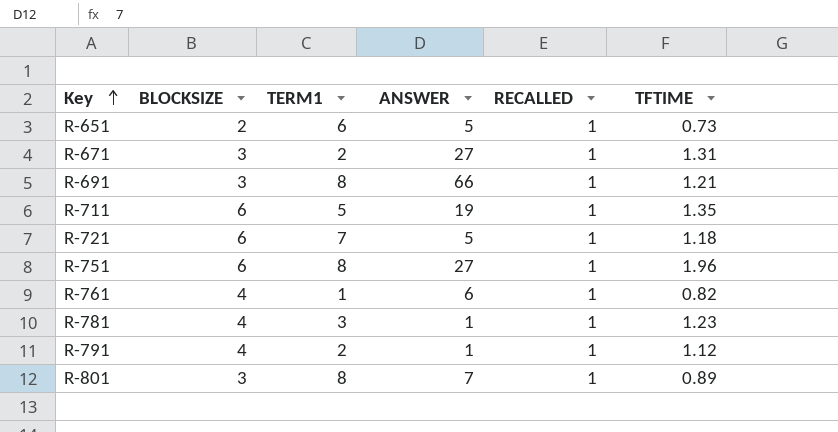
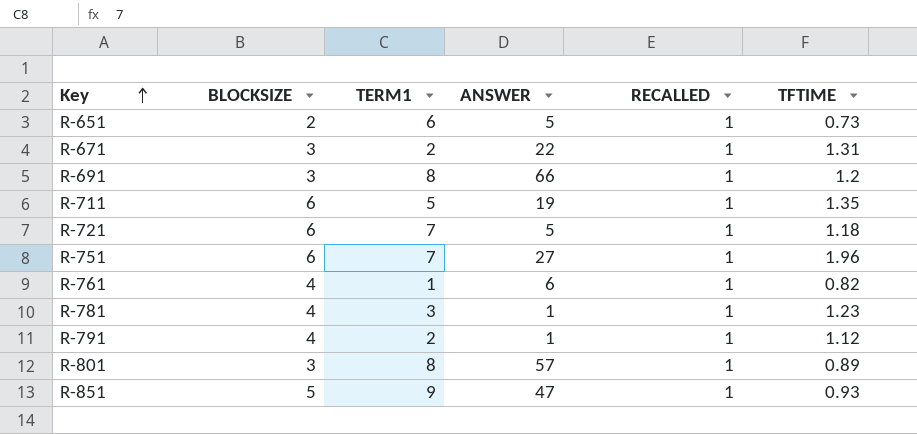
R-671 | ANSWER: 27 -> 22
R-691 | TFTIME: 1.21 -> 1.2
R-751 | TERM1: 8 -> 7
R-801 | ANSWER: 7 -> 57
row R-851: none -> 5 | 9 | 47 | 1 | 0.93

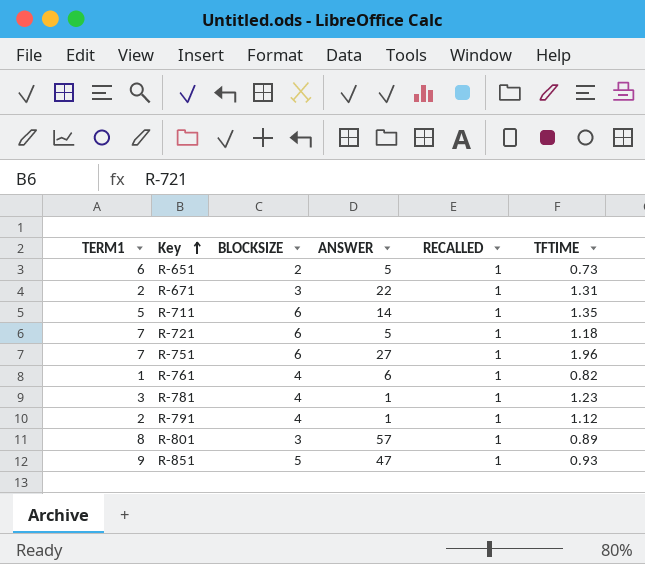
column TERM1 | position: 3 -> 1
row R-691: 3 | 8 | 66 | 1 | 1.2 -> none
R-711 | ANSWER: 19 -> 14

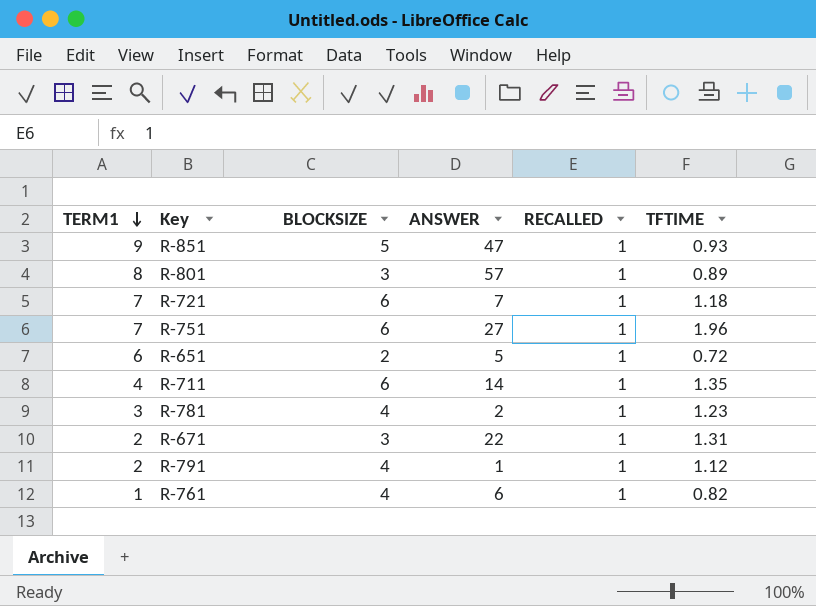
row order: Key ascending -> TERM1 descending
R-721 | ANSWER: 5 -> 7
R-651 | TFTIME: 0.73 -> 0.72
R-711 | TERM1: 5 -> 4
R-781 | ANSWER: 1 -> 2

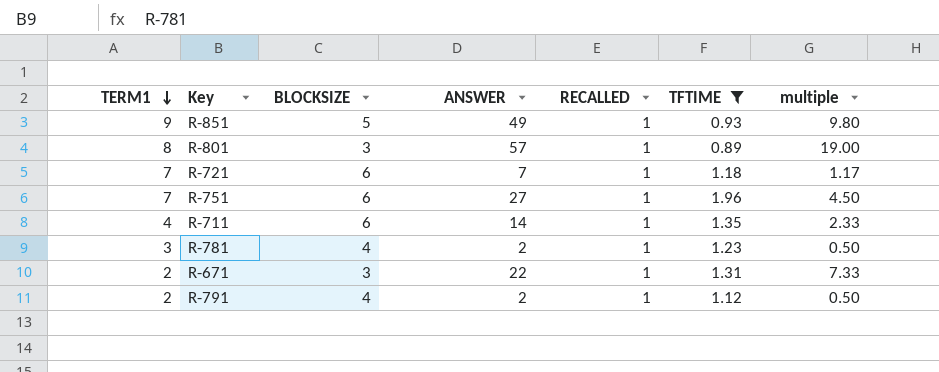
filter: none -> TFTIME >= 0.89
column multiple | formula: none -> [ANSWER] / [BLOCKSIZE]
R-851 | ANSWER: 47 -> 49
R-791 | ANSWER: 1 -> 2

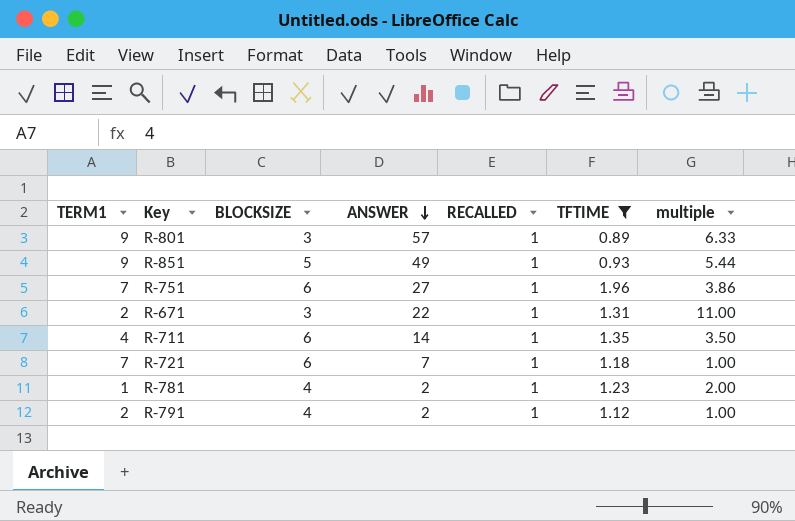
row order: TERM1 descending -> ANSWER descending
column multiple | formula: [ANSWER] / [BLOCKSIZE] -> [ANSWER] / [TERM1]
R-801 | TERM1: 8 -> 9
R-781 | TERM1: 3 -> 1

